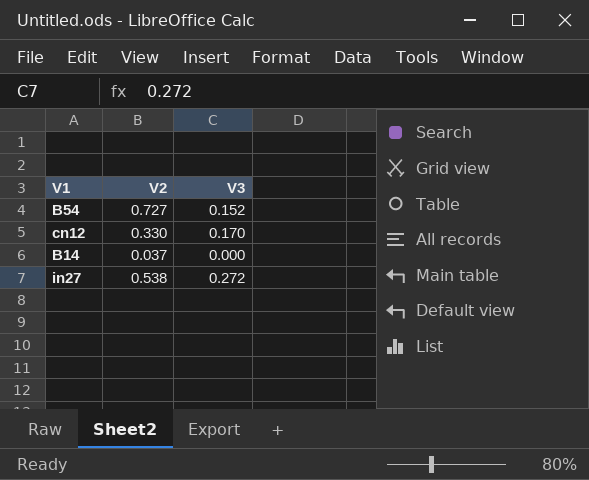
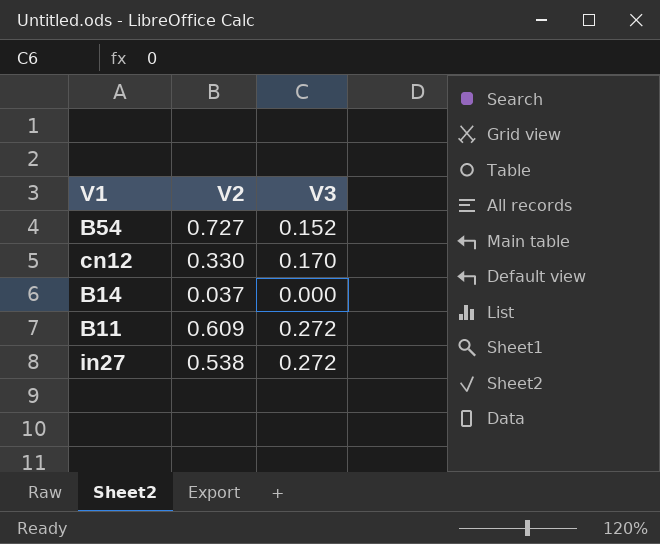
row B11: none -> 0.609 | 0.272

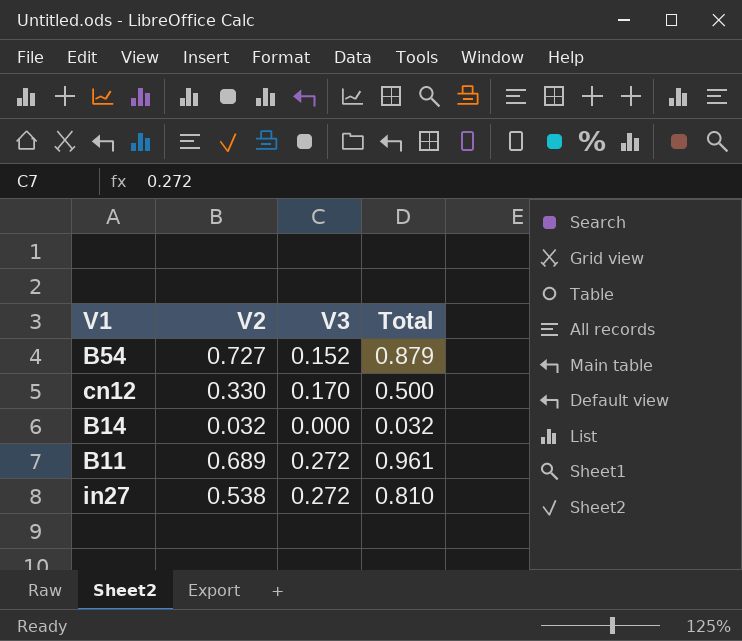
column Total | formula: none -> [V2] + [V3]
B14 | V2: 0.037 -> 0.032
B11 | V2: 0.609 -> 0.689

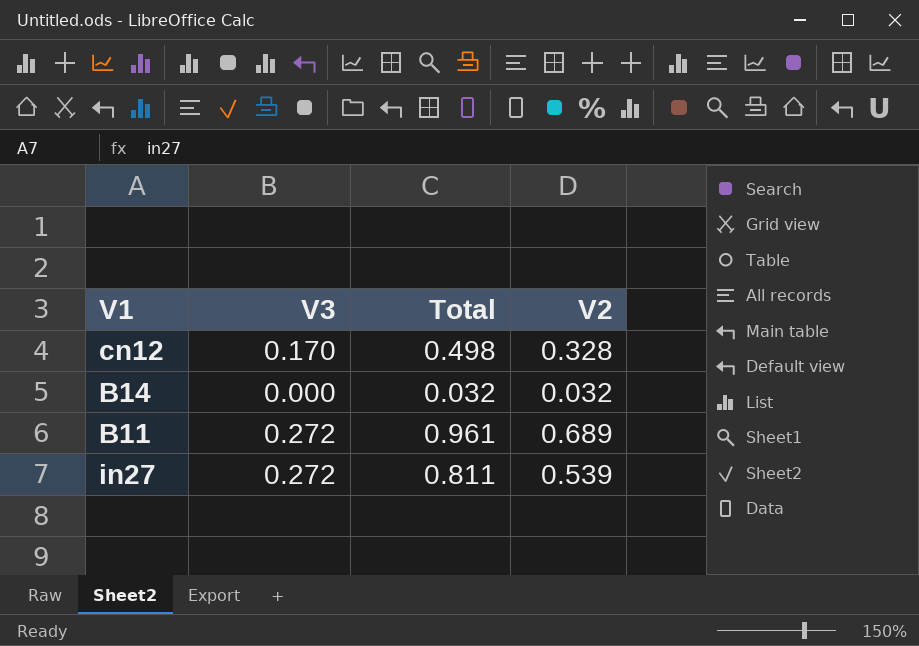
column V2 | position: 2 -> 4
row B54: 0.727 | 0.152 | 0.879 -> none
cn12 | Total: 0.500 -> 0.498
cn12 | V2: 0.330 -> 0.328
in27 | Total: 0.810 -> 0.811
in27 | V2: 0.538 -> 0.539

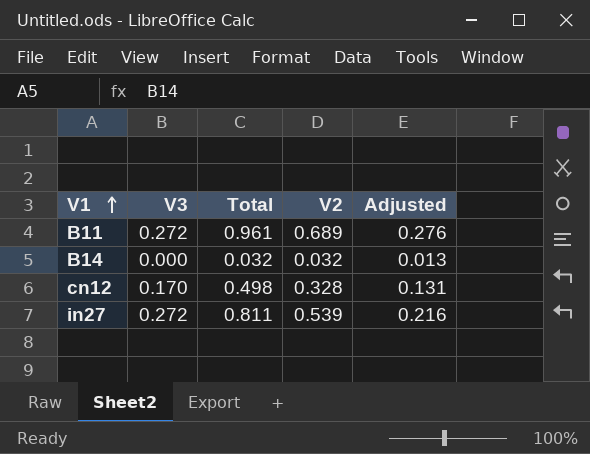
row order: none -> V1 ascending
column Adjusted | formula: none -> [V2] * 0.4

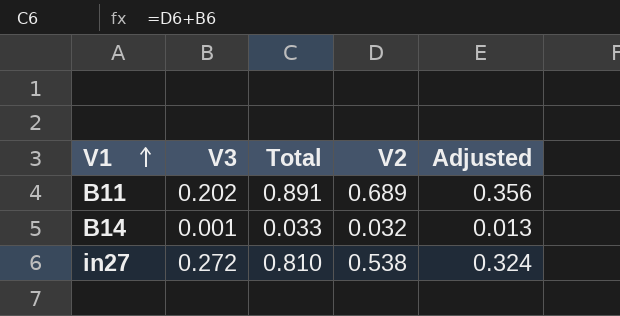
column Adjusted | formula: [V2] * 0.4 -> [Total] * 0.4
row cn12: 0.170 | 0.498 | 0.328 | 0.131 -> none
B11 | V3: 0.272 -> 0.202
B11 | Total: 0.961 -> 0.891
B14 | V3: 0.000 -> 0.001
B14 | Total: 0.032 -> 0.033
in27 | Total: 0.811 -> 0.810
in27 | V2: 0.539 -> 0.538

